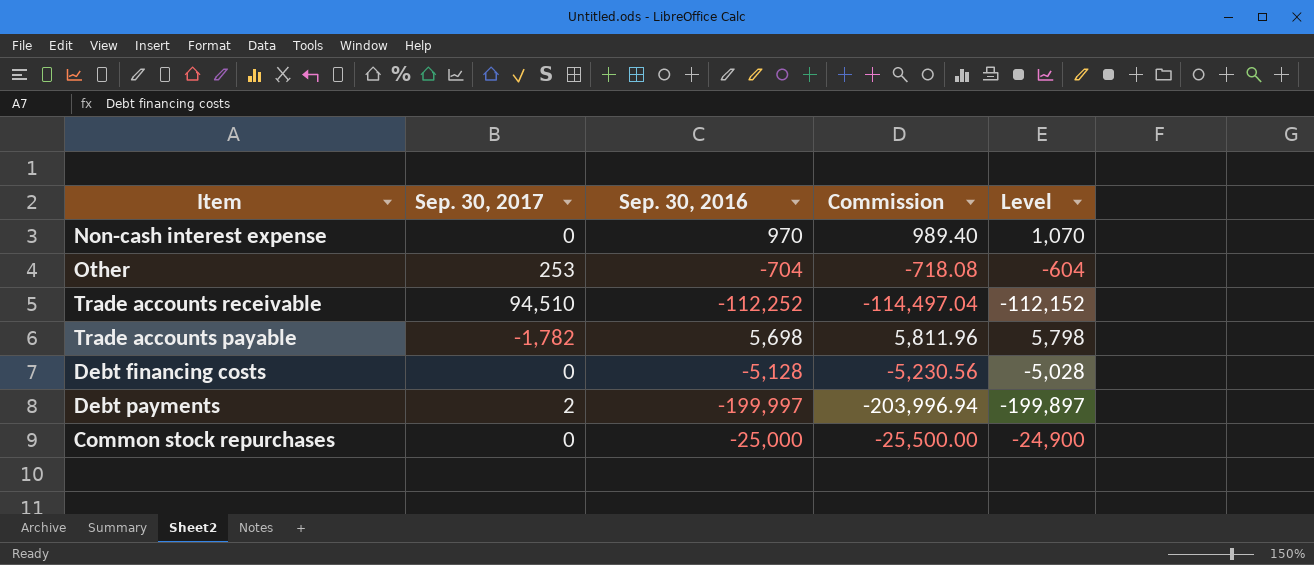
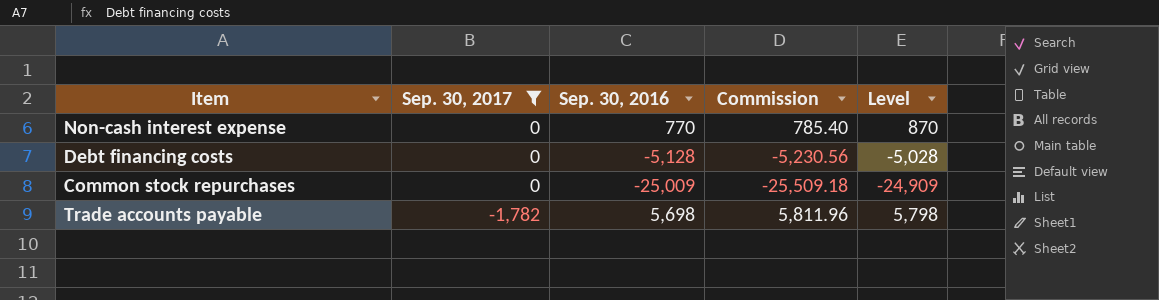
filter: none -> Sep. 30, 2017 <= 0
row order: none -> Sep. 30, 2017 descending
Non-cash interest expense | Sep. 30, 2016: 970 -> 770
Non-cash interest expense | Commission: 989.40 -> 785.40
Non-cash interest expense | Level: 1,070 -> 870
Common stock repurchases | Sep. 30, 2016: -25,000 -> -25,009
Common stock repurchases | Commission: -25,500.00 -> -25,509.18
Common stock repurchases | Level: -24,900 -> -24,909

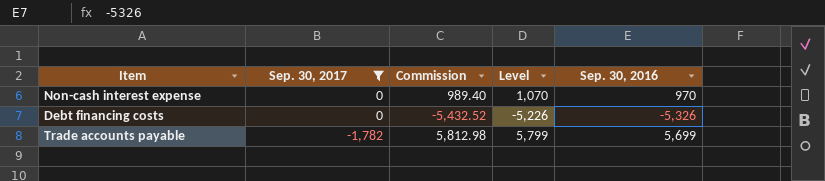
column Sep. 30, 2016 | position: 3 -> 5
row Common stock repurchases: 0 | -25,009 | -25,509.18 | -24,909 -> none
Non-cash interest expense | Commission: 785.40 -> 989.40
Non-cash interest expense | Level: 870 -> 1,070
Non-cash interest expense | Sep. 30, 2016: 770 -> 970
Debt financing costs | Commission: -5,230.56 -> -5,432.52
Debt financing costs | Level: -5,028 -> -5,226
Debt financing costs | Sep. 30, 2016: -5,128 -> -5,326
Trade accounts payable | Commission: 5,811.96 -> 5,812.98
Trade accounts payable | Level: 5,798 -> 5,799
Trade accounts payable | Sep. 30, 2016: 5,698 -> 5,699

